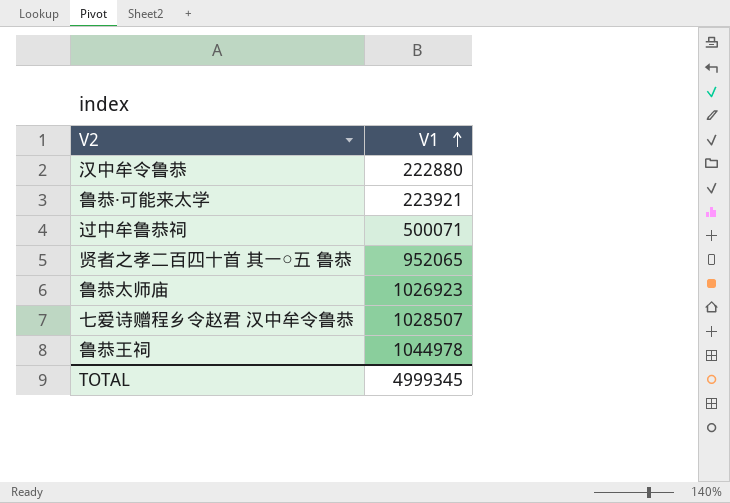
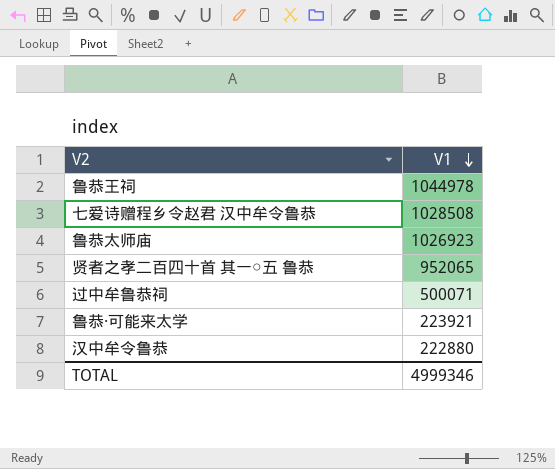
row order: V1 ascending -> V1 descending
七爱诗赠程乡令赵君 汉中牟令鲁恭 | V1: 1028507 -> 1028508
TOTAL | V1: 4999345 -> 4999346

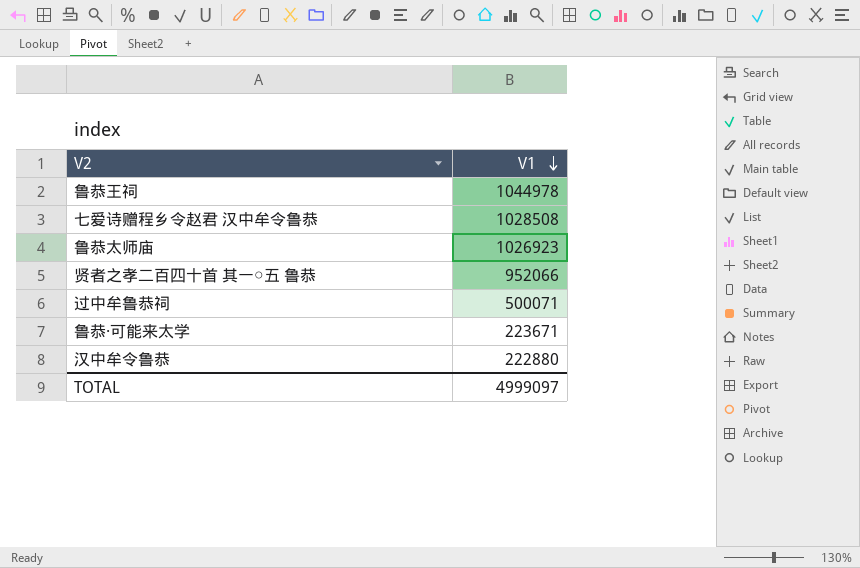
贤者之孝二百四十首 其一○五 鲁恭 | V1: 952065 -> 952066
鲁恭·可能来太学 | V1: 223921 -> 223671
TOTAL | V1: 4999346 -> 4999097

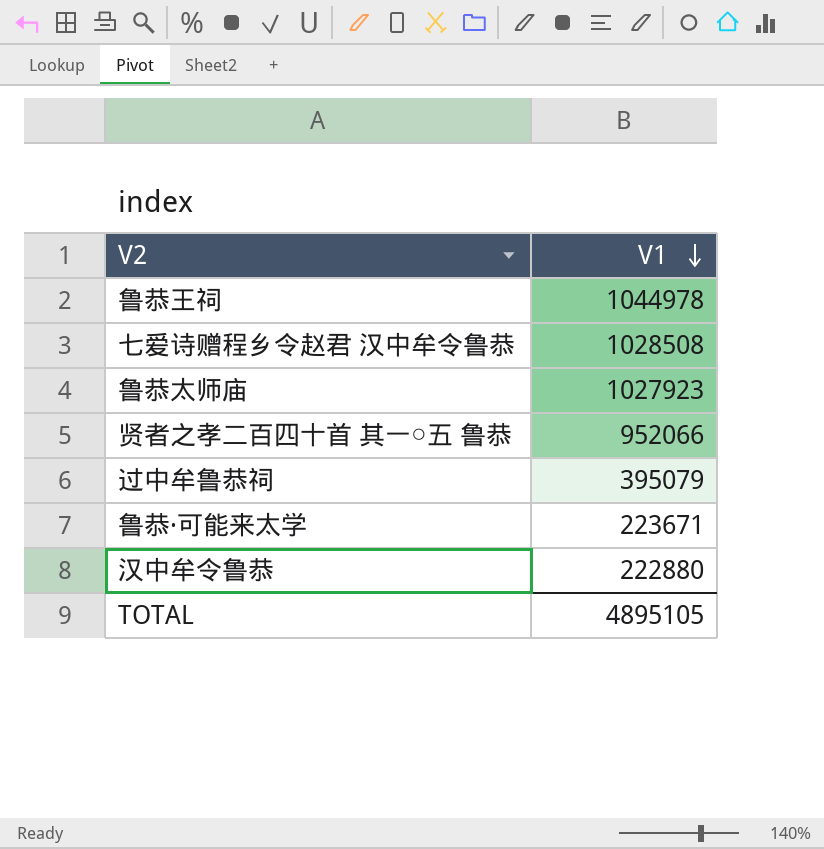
鲁恭太师庙 | V1: 1026923 -> 1027923
过中牟鲁恭祠 | V1: 500071 -> 395079
TOTAL | V1: 4999097 -> 4895105

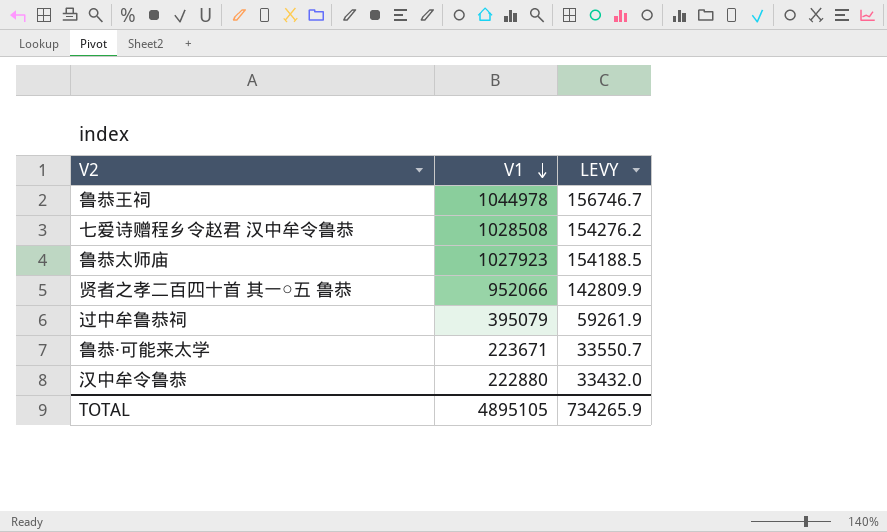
column LEVY | formula: none -> [V1] * 0.15

